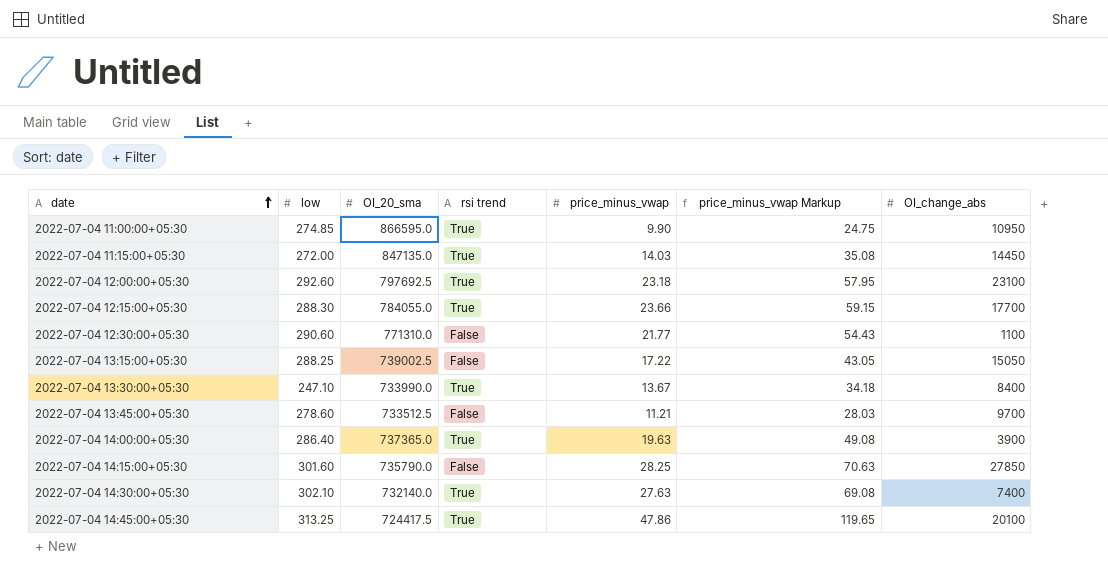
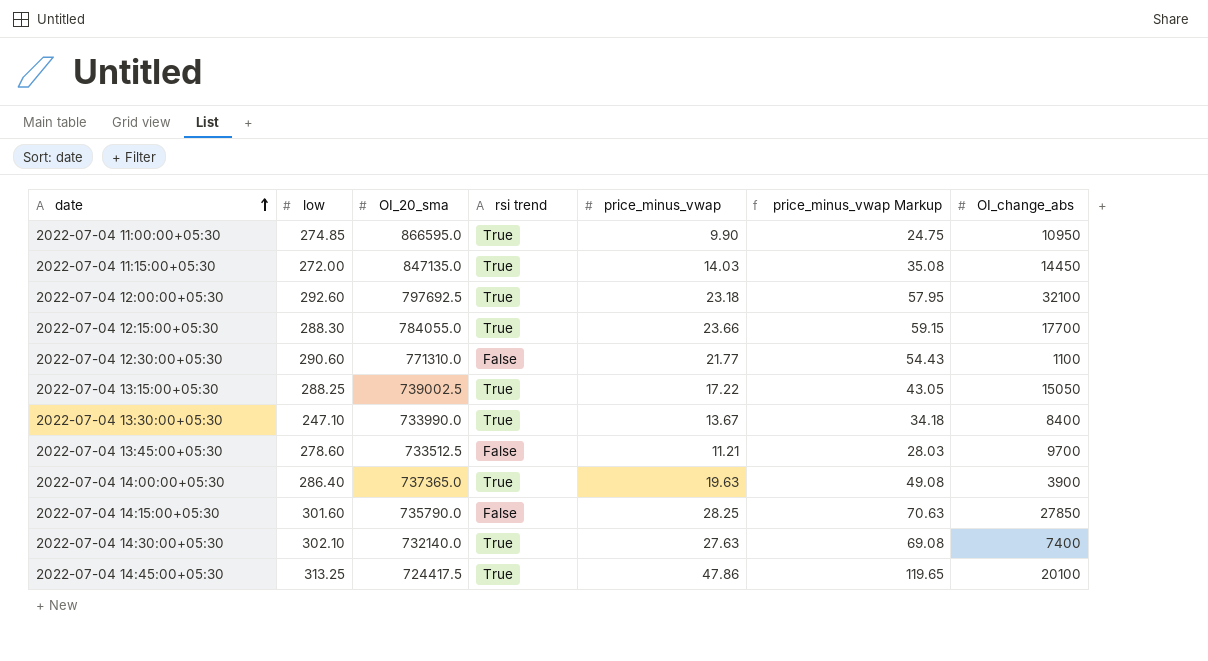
2022-07-04 12:00:00+05:30 | OI_change_abs: 23100 -> 32100
2022-07-04 13:15:00+05:30 | rsi trend: False -> True

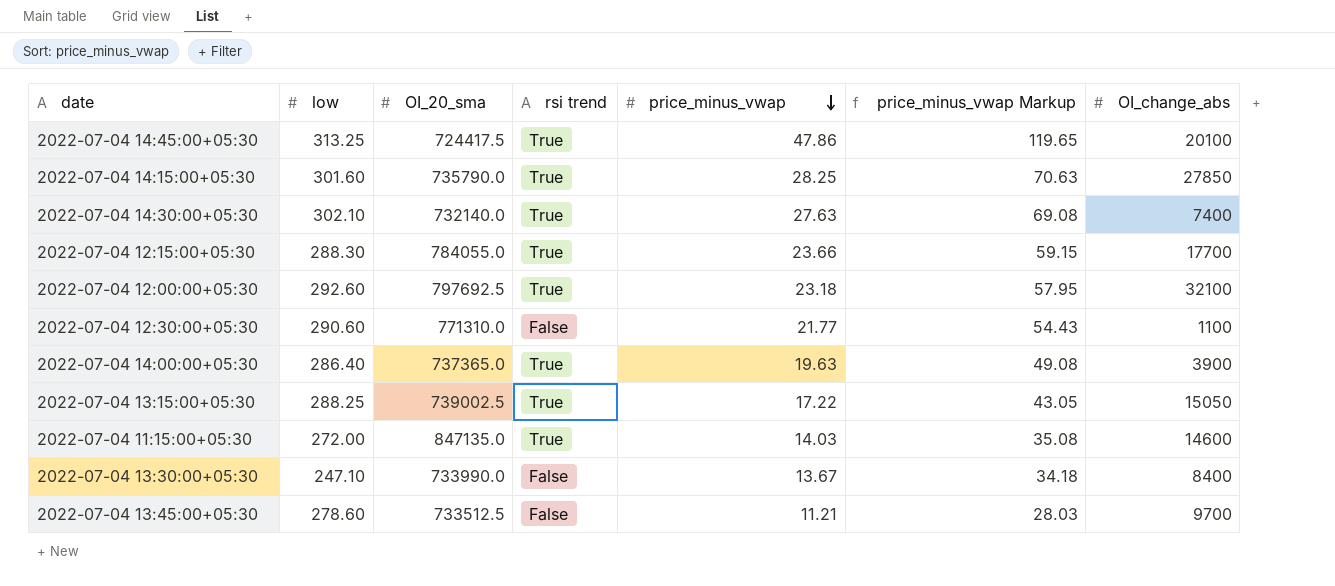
row order: date ascending -> price_minus_vwap descending
row 2022-07-04 11:00:00+05:30: 274.85 | 866595.0 | True | 9.90 | 24.75 | 10950 -> none
2022-07-04 14:15:00+05:30 | rsi trend: False -> True
2022-07-04 11:15:00+05:30 | OI_change_abs: 14450 -> 14600
2022-07-04 13:30:00+05:30 | rsi trend: True -> False

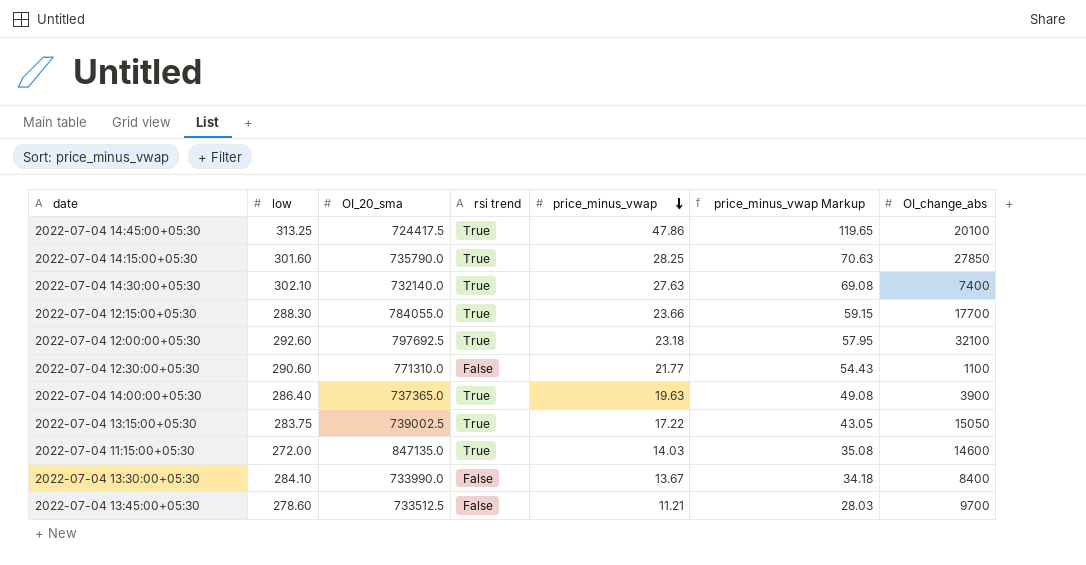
2022-07-04 13:15:00+05:30 | low: 288.25 -> 283.75
2022-07-04 13:30:00+05:30 | low: 247.10 -> 284.10

